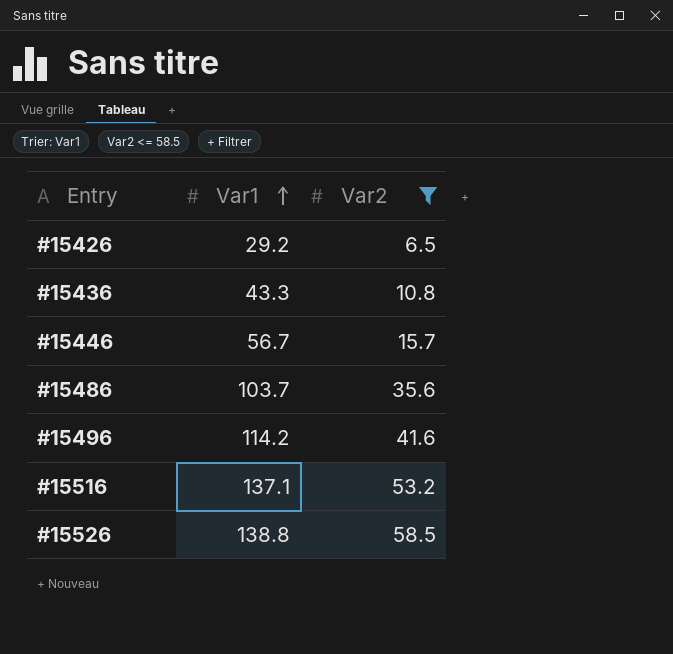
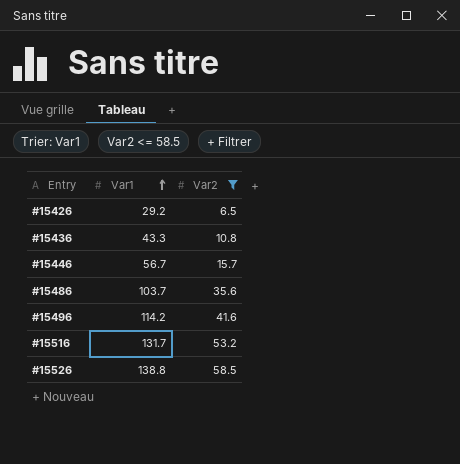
#15516 | Var1: 137.1 -> 131.7

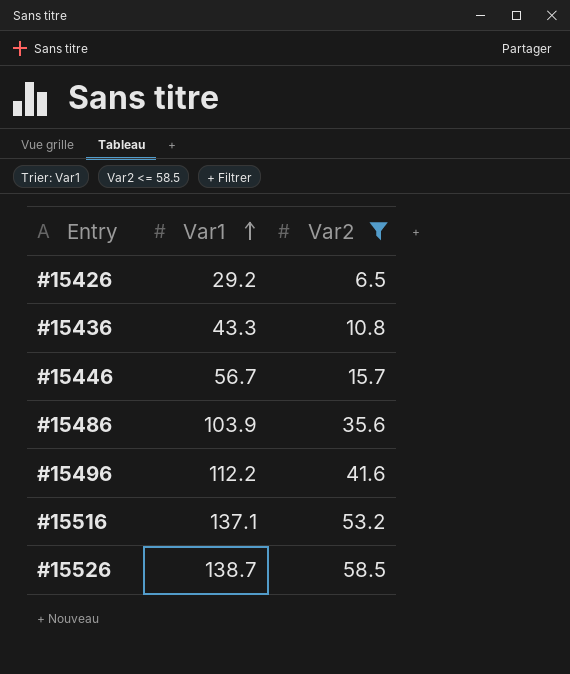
#15486 | Var1: 103.7 -> 103.9
#15496 | Var1: 114.2 -> 112.2
#15516 | Var1: 131.7 -> 137.1
#15526 | Var1: 138.8 -> 138.7

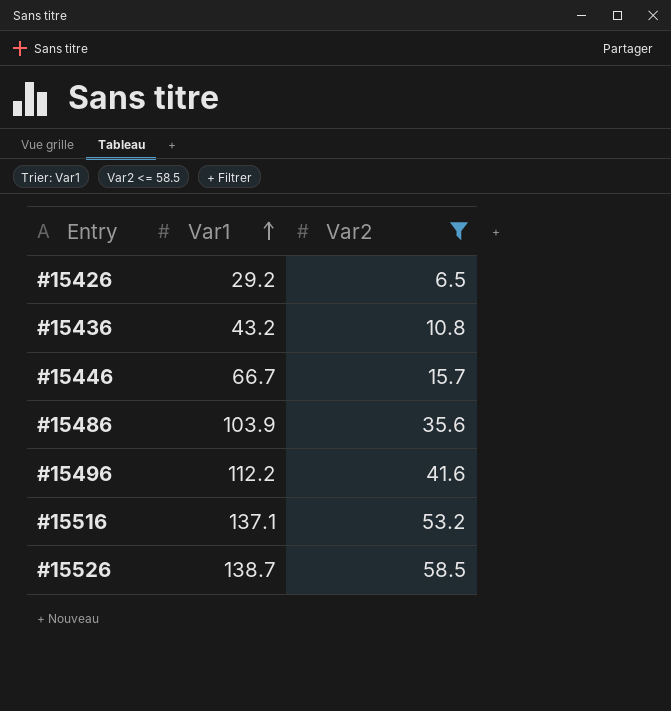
#15436 | Var1: 43.3 -> 43.2
#15446 | Var1: 56.7 -> 66.7

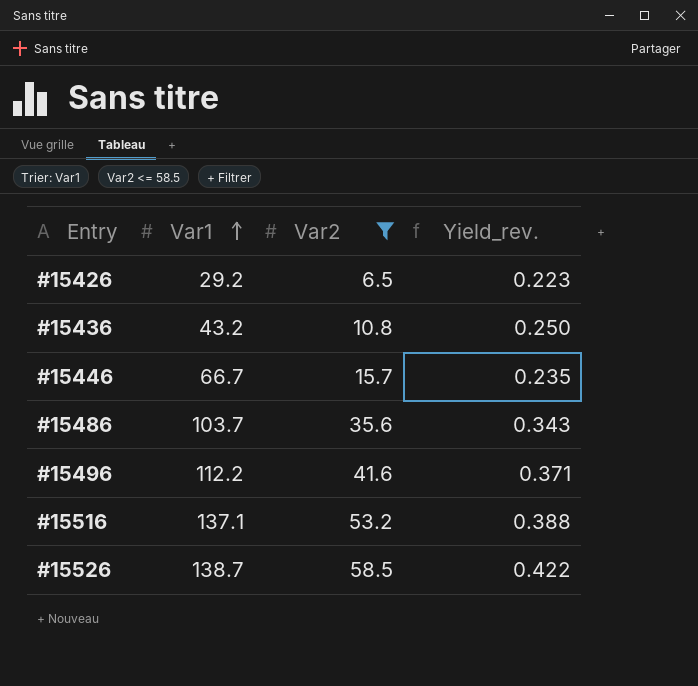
column Yield_rev. | formula: none -> [Var2] / [Var1]
#15486 | Var1: 103.9 -> 103.7

